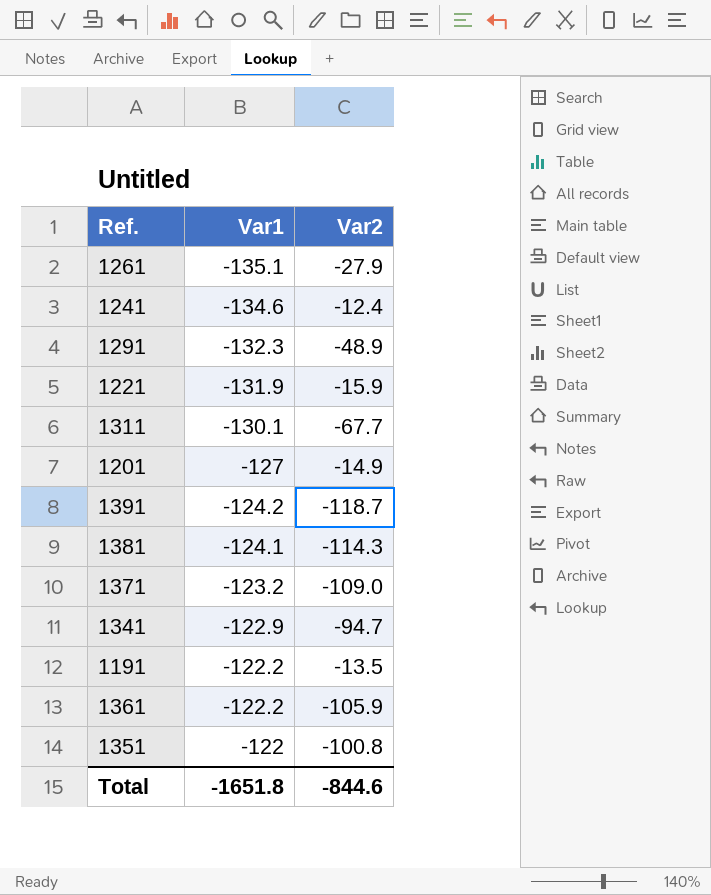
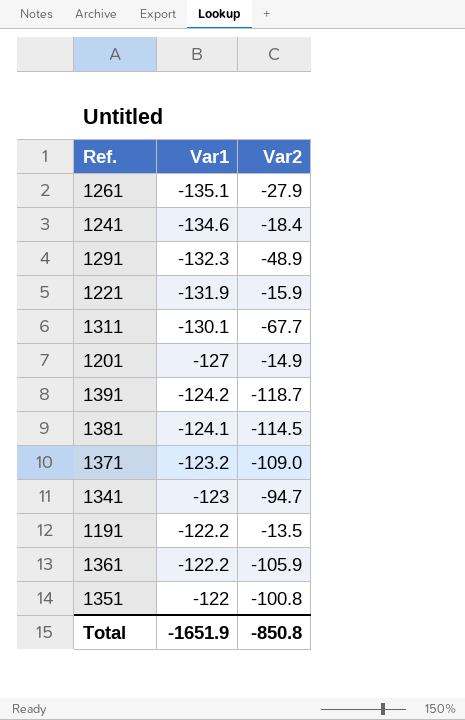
1241 | Var2: -12.4 -> -18.4
1381 | Var2: -114.3 -> -114.5
1341 | Var1: -122.9 -> -123
Total | Var1: -1651.8 -> -1651.9
Total | Var2: -844.6 -> -850.8

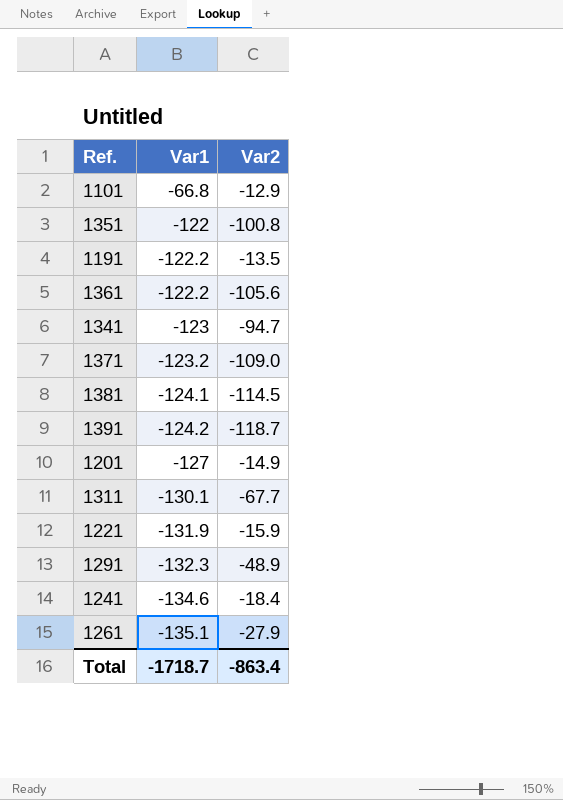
row order: Var1 ascending -> Var1 descending
row 1101: none -> -66.8 | -12.9
1361 | Var2: -105.9 -> -105.6
Total | Var1: -1651.9 -> -1718.7
Total | Var2: -850.8 -> -863.4

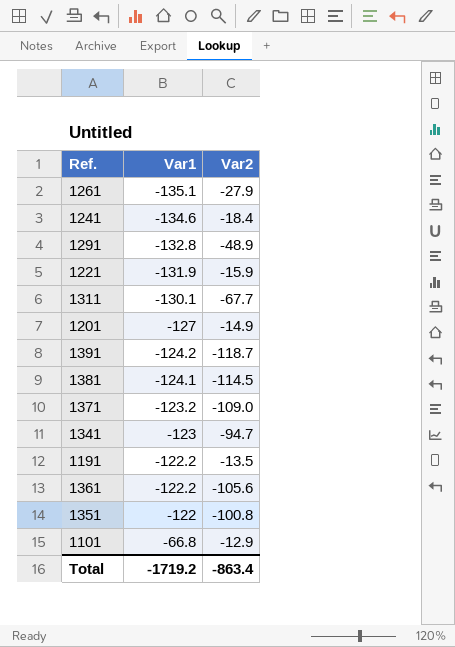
row order: Var1 descending -> Var1 ascending
1291 | Var1: -132.3 -> -132.8
Total | Var1: -1718.7 -> -1719.2

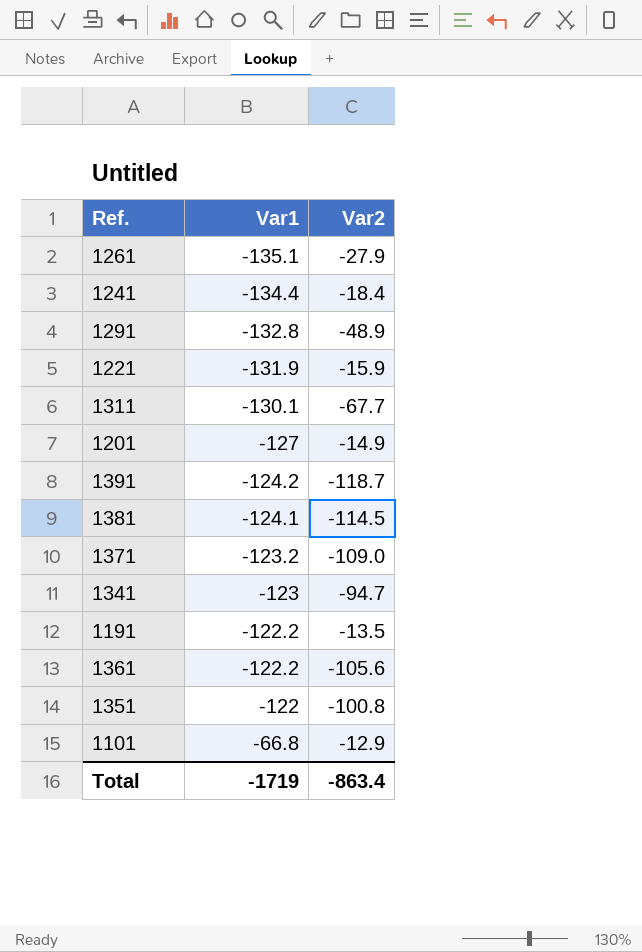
1241 | Var1: -134.6 -> -134.4
Total | Var1: -1719.2 -> -1719

